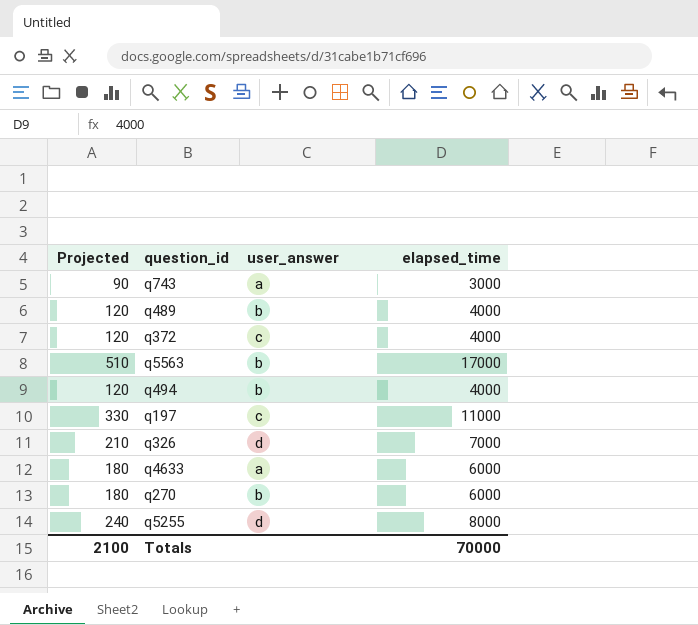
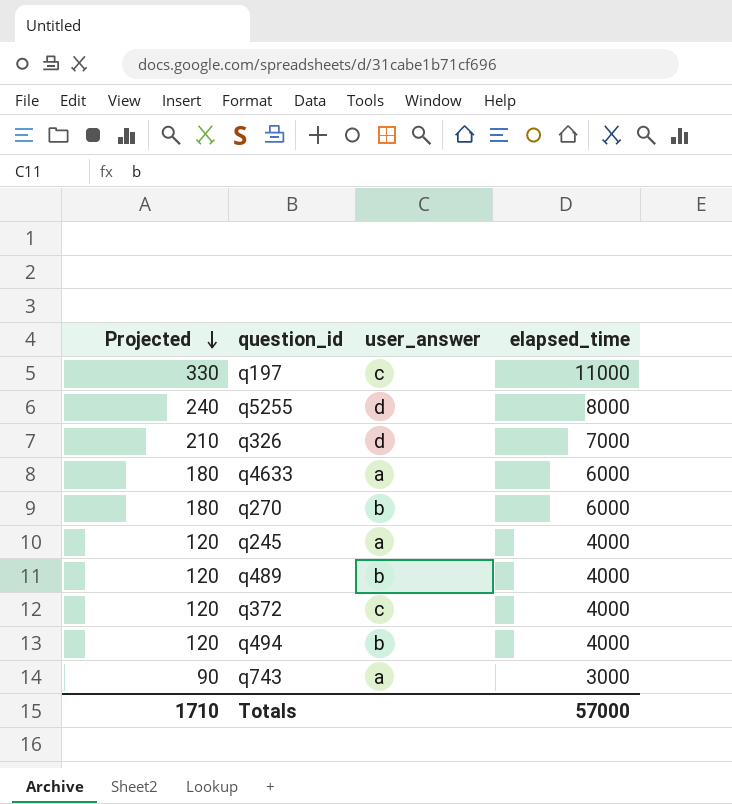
row order: none -> Projected descending
row q5563: 510 | b | 17000 -> none
row q245: none -> 120 | a | 4000
Totals | Projected: 2100 -> 1710
Totals | elapsed_time: 70000 -> 57000

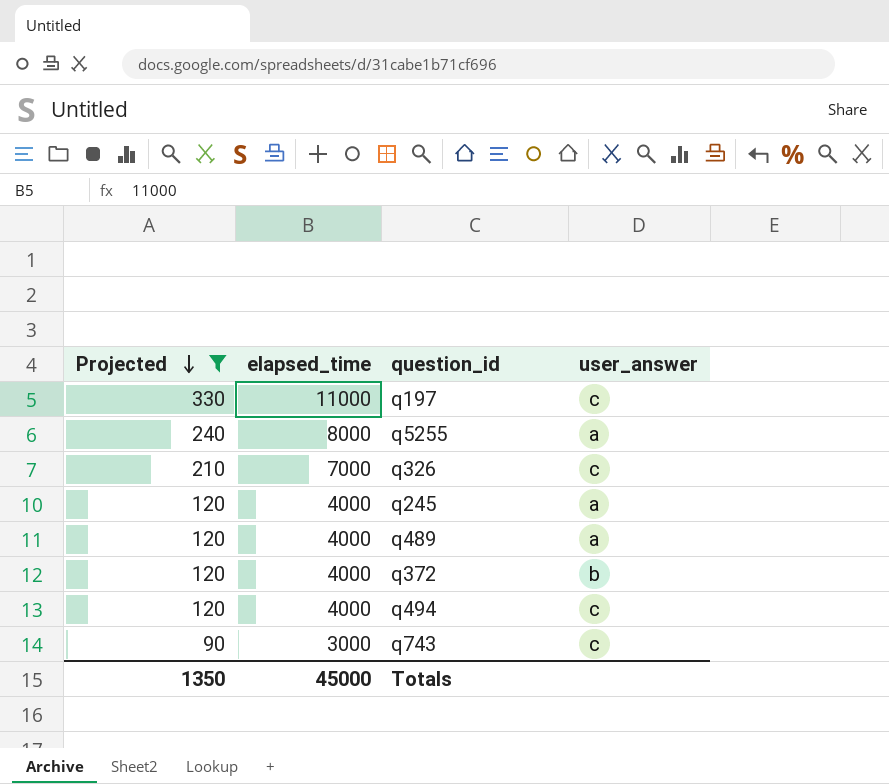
filter: none -> Projected != 180
column elapsed_time | position: 4 -> 2
q5255 | user_answer: d -> a
q326 | user_answer: d -> c
q489 | user_answer: b -> a
q372 | user_answer: c -> b
q494 | user_answer: b -> c
q743 | user_answer: a -> c
Totals | Projected: 1710 -> 1350
Totals | elapsed_time: 57000 -> 45000

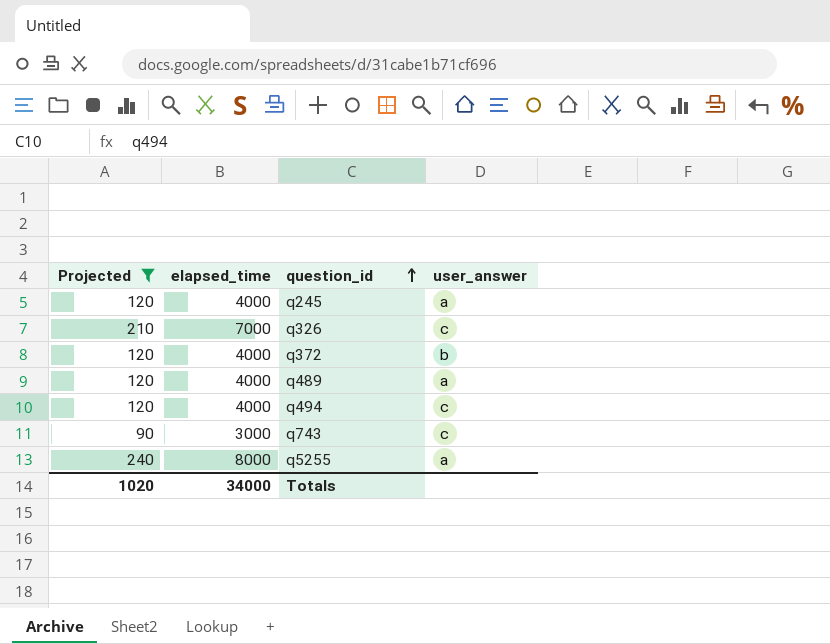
row order: Projected descending -> question_id ascending
row q197: 330 | 11000 | c -> none
Totals | Projected: 1350 -> 1020
Totals | elapsed_time: 45000 -> 34000

